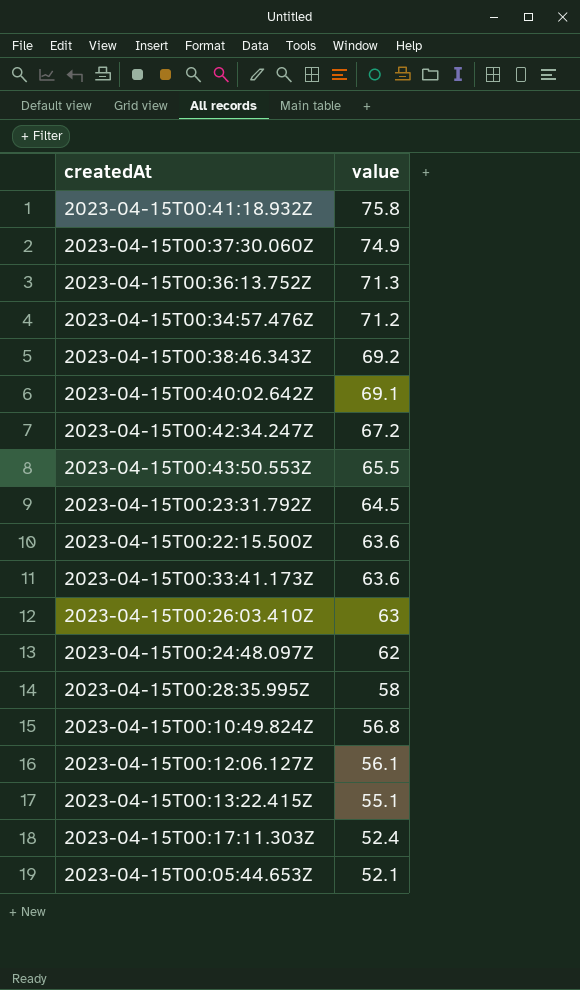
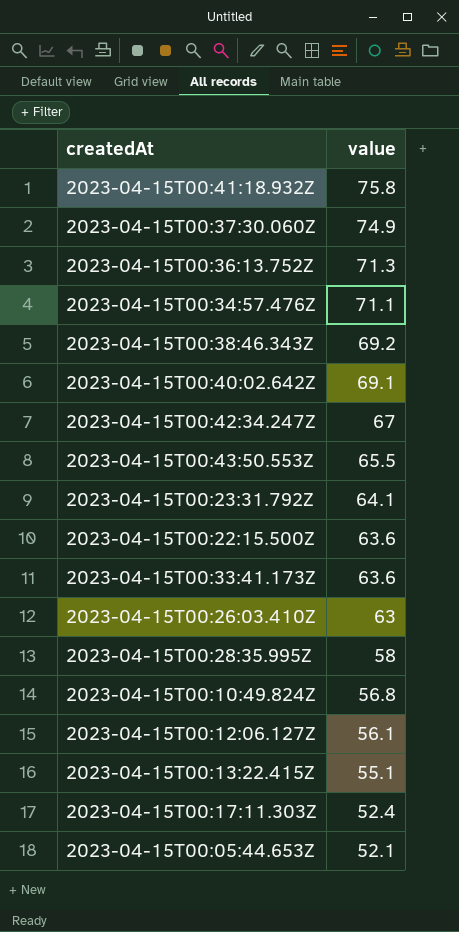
row 2023-04-15T00:24:48.097Z: 62 -> none
2023-04-15T00:34:57.476Z | value: 71.2 -> 71.1
2023-04-15T00:42:34.247Z | value: 67.2 -> 67
2023-04-15T00:23:31.792Z | value: 64.5 -> 64.1

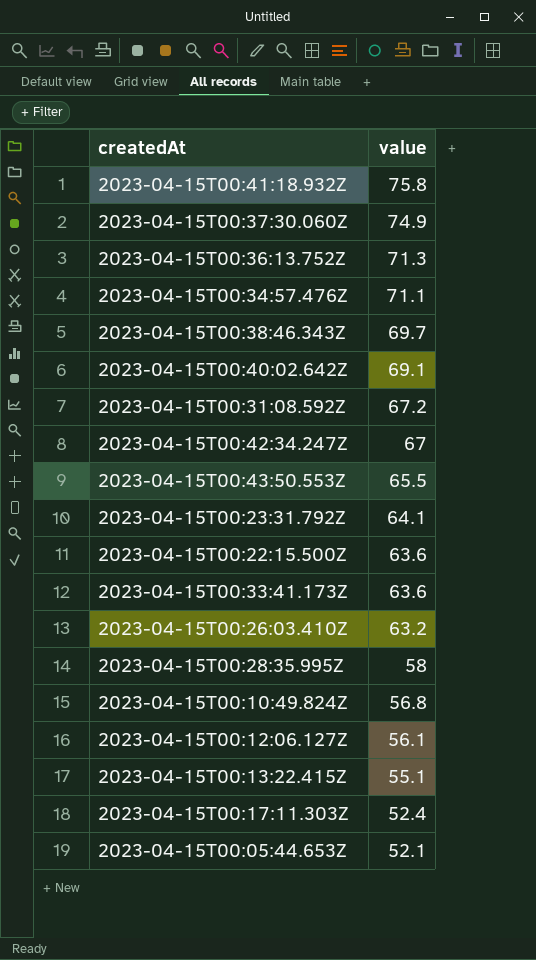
2023-04-15T00:38:46.343Z | value: 69.2 -> 69.7
row 2023-04-15T00:31:08.592Z: none -> 67.2
2023-04-15T00:26:03.410Z | value: 63 -> 63.2

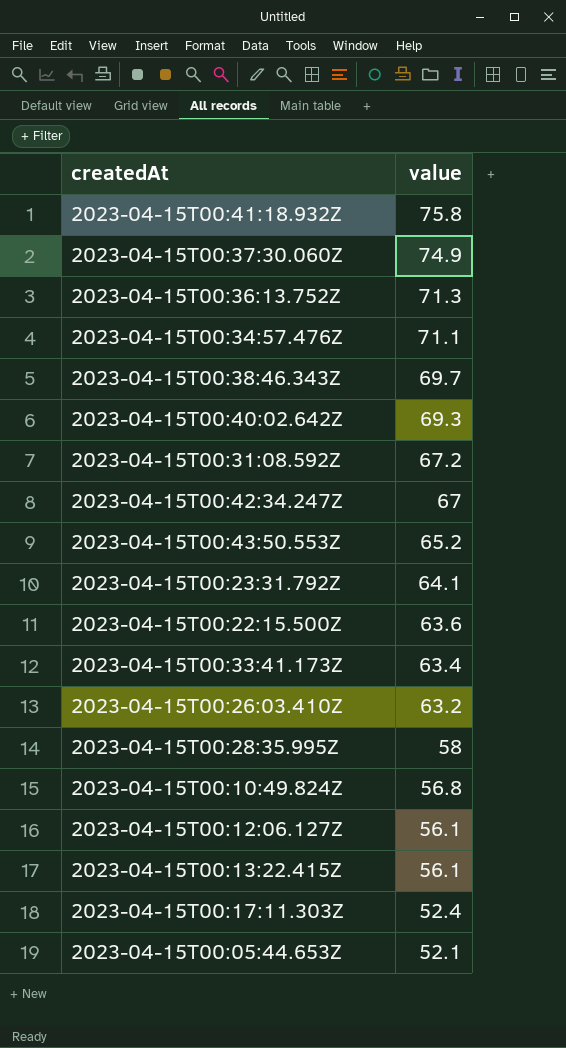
2023-04-15T00:40:02.642Z | value: 69.1 -> 69.3
2023-04-15T00:43:50.553Z | value: 65.5 -> 65.2
2023-04-15T00:33:41.173Z | value: 63.6 -> 63.4
2023-04-15T00:13:22.415Z | value: 55.1 -> 56.1

